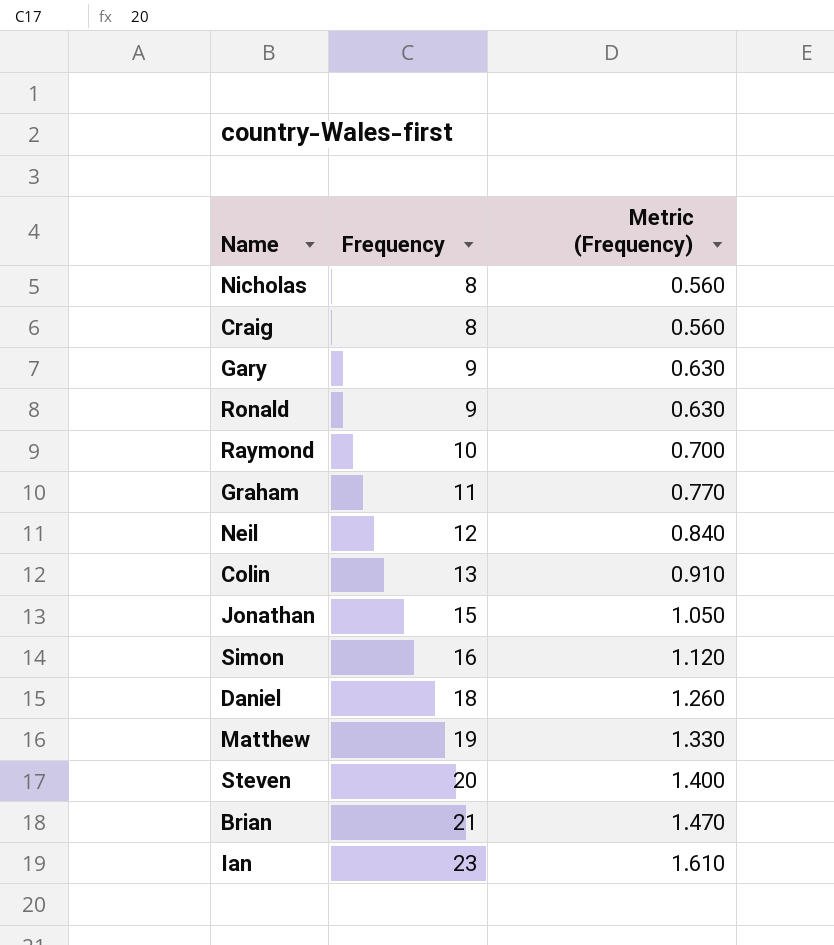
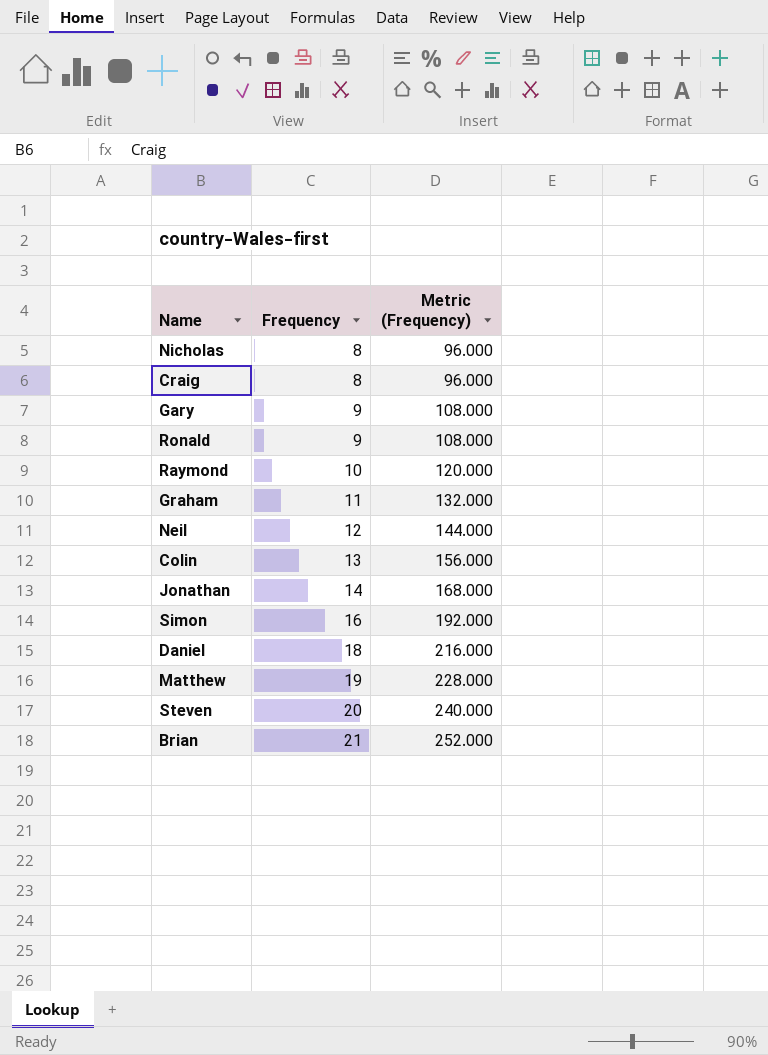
column Metric (Frequency) | formula: [Frequency] * 0.07 -> [Frequency] * 12
row Ian: 23 | 1.610 -> none
Jonathan | Frequency: 15 -> 14

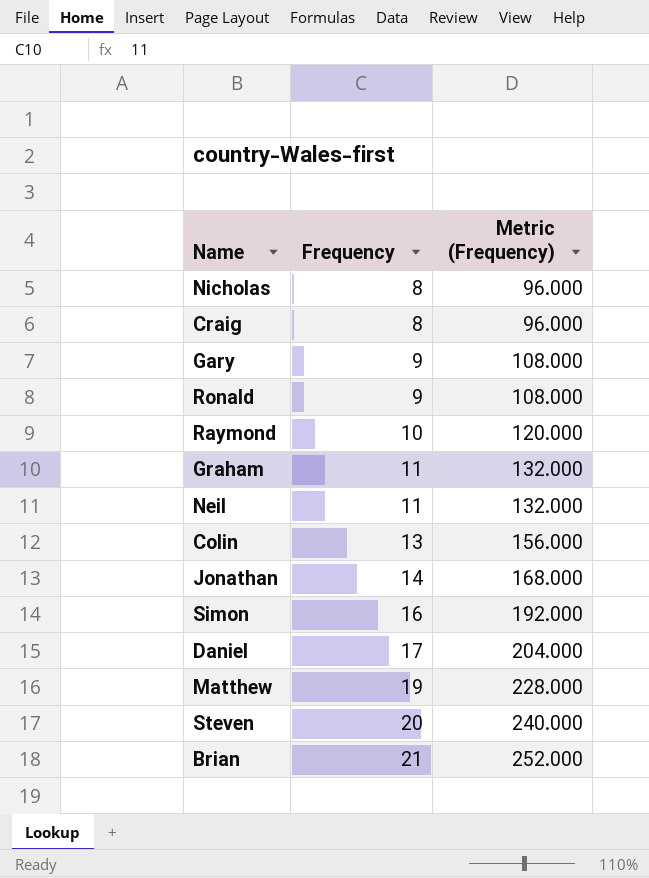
Neil | Frequency: 12 -> 11
Neil | Metric (Frequency): 144.000 -> 132.000
Daniel | Frequency: 18 -> 17
Daniel | Metric (Frequency): 216.000 -> 204.000

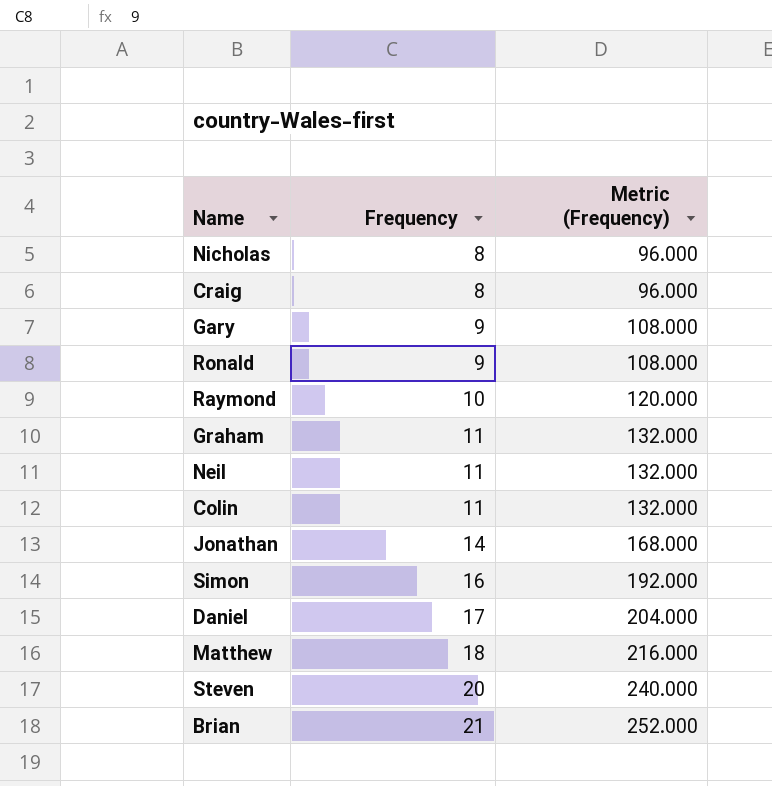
Colin | Frequency: 13 -> 11
Colin | Metric (Frequency): 156.000 -> 132.000
Matthew | Frequency: 19 -> 18
Matthew | Metric (Frequency): 228.000 -> 216.000

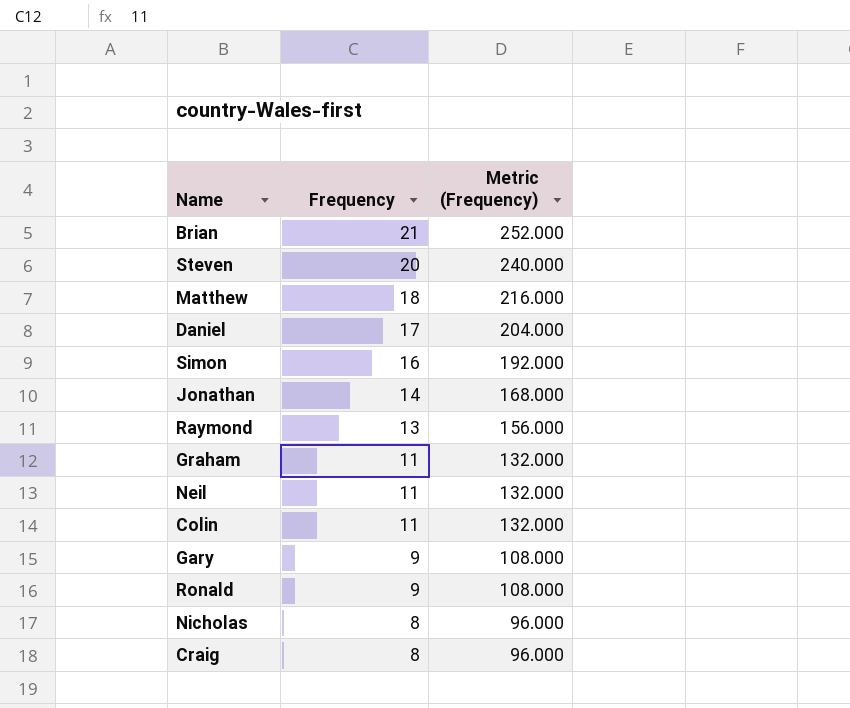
row order: Frequency ascending -> Frequency descending
Raymond | Frequency: 10 -> 13
Raymond | Metric (Frequency): 120.000 -> 156.000

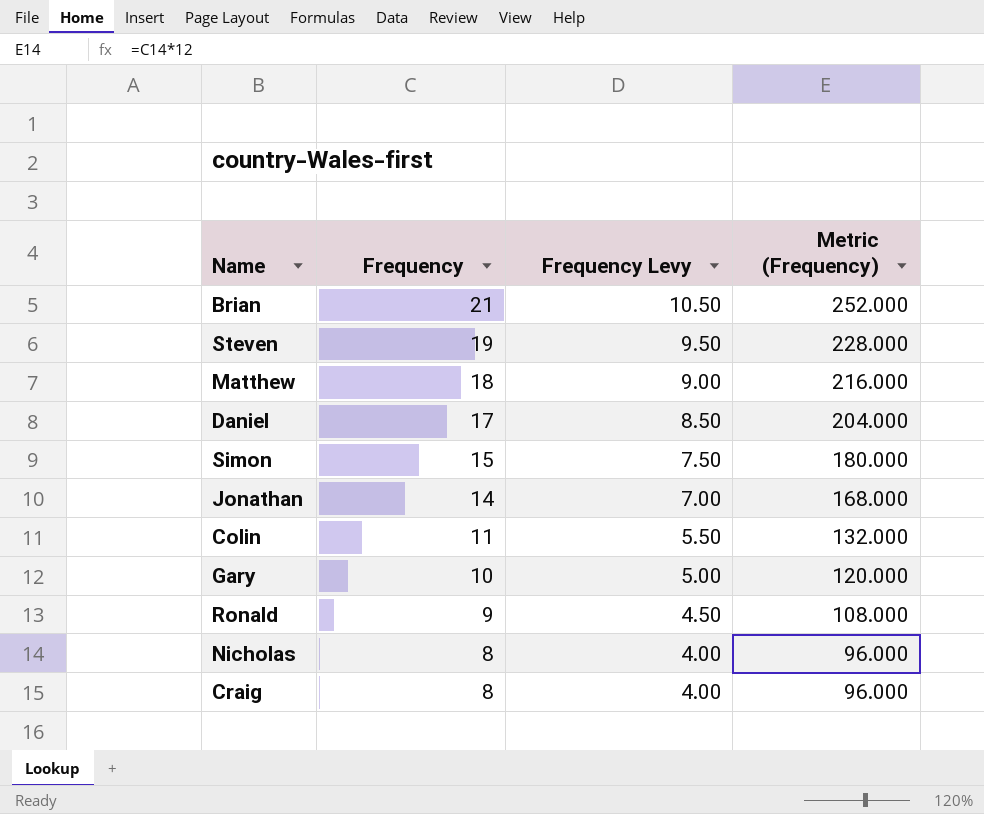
column Frequency Levy | formula: none -> [Frequency] * 0.5
row Raymond: 13 | 156.000 -> none
row Graham: 11 | 132.000 -> none
row Neil: 11 | 132.000 -> none
Steven | Frequency: 20 -> 19
Steven | Metric (Frequency): 240.000 -> 228.000
Simon | Frequency: 16 -> 15
Simon | Metric (Frequency): 192.000 -> 180.000
Gary | Frequency: 9 -> 10
Gary | Metric (Frequency): 108.000 -> 120.000

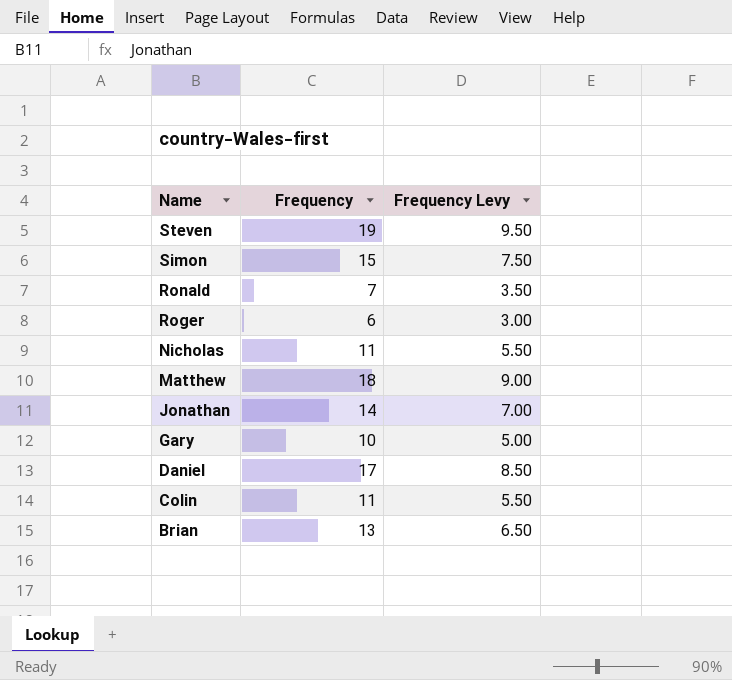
row order: Frequency descending -> Name descending
column Metric (Frequency) | formula: [Frequency] * 12 -> none
row Craig: 8 | 4.00 | 96.000 -> none
Ronald | Frequency: 9 -> 7
Ronald | Frequency Levy: 4.50 -> 3.50
row Roger: none -> 6 | 3.00
Nicholas | Frequency: 8 -> 11
Nicholas | Frequency Levy: 4.00 -> 5.50
Brian | Frequency: 21 -> 13
Brian | Frequency Levy: 10.50 -> 6.50

